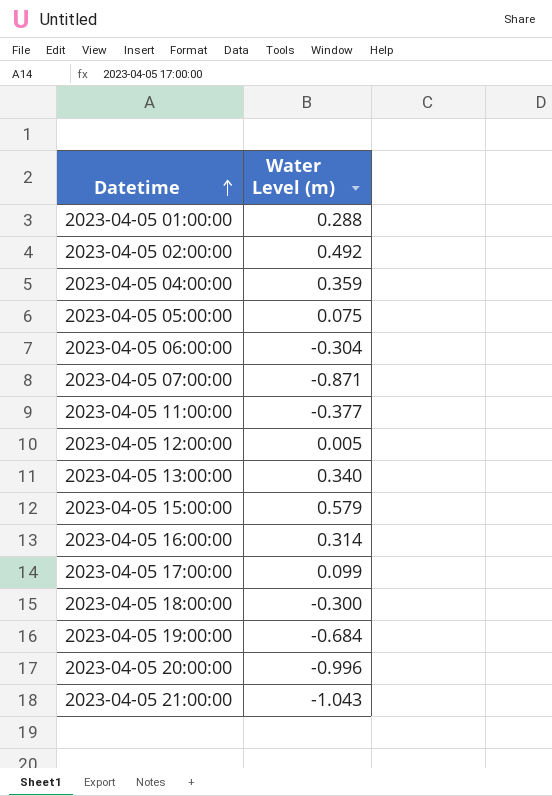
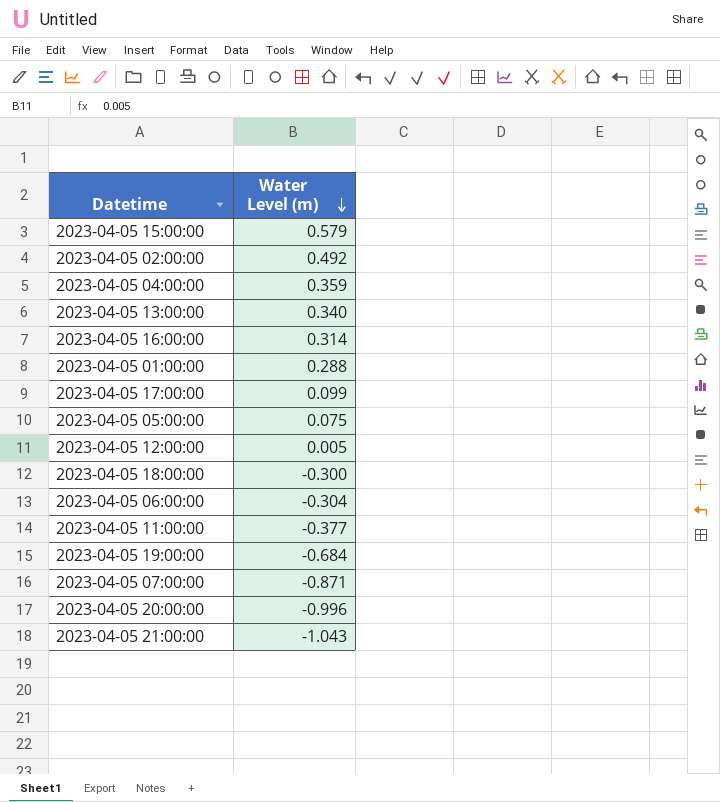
row order: Datetime ascending -> Water Level (m) descending

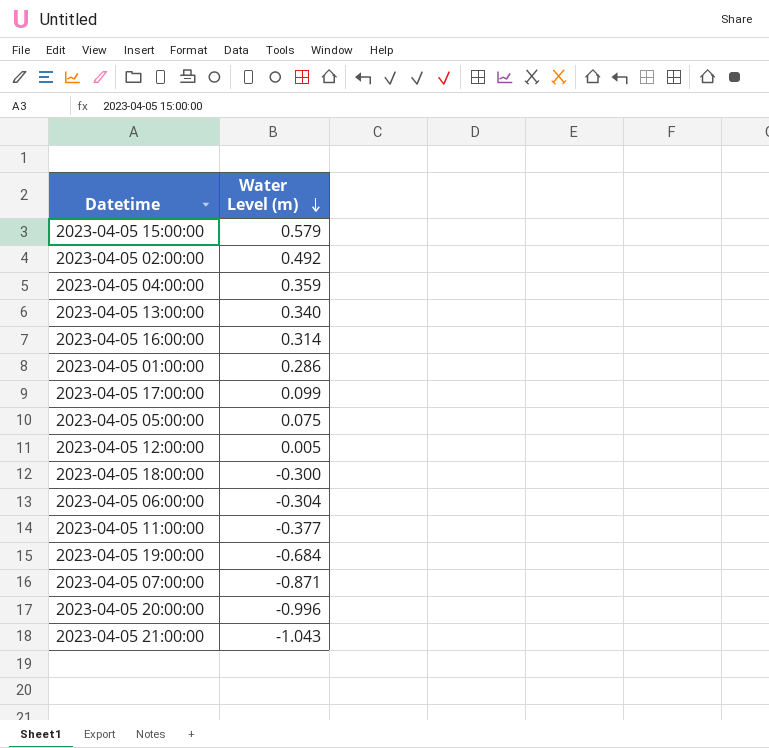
2023-04-05 01:00:00 | Water Level (m): 0.288 -> 0.286

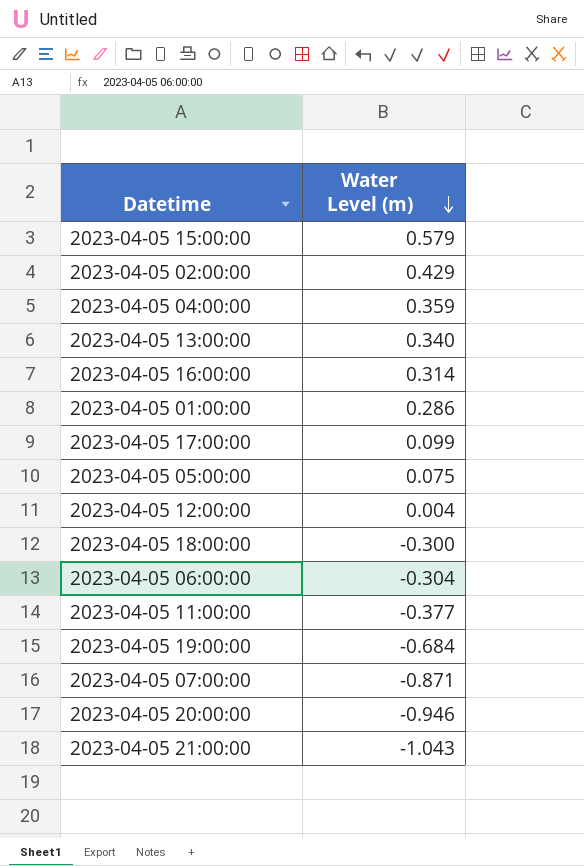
2023-04-05 02:00:00 | Water Level (m): 0.492 -> 0.429
2023-04-05 12:00:00 | Water Level (m): 0.005 -> 0.004
2023-04-05 20:00:00 | Water Level (m): -0.996 -> -0.946

